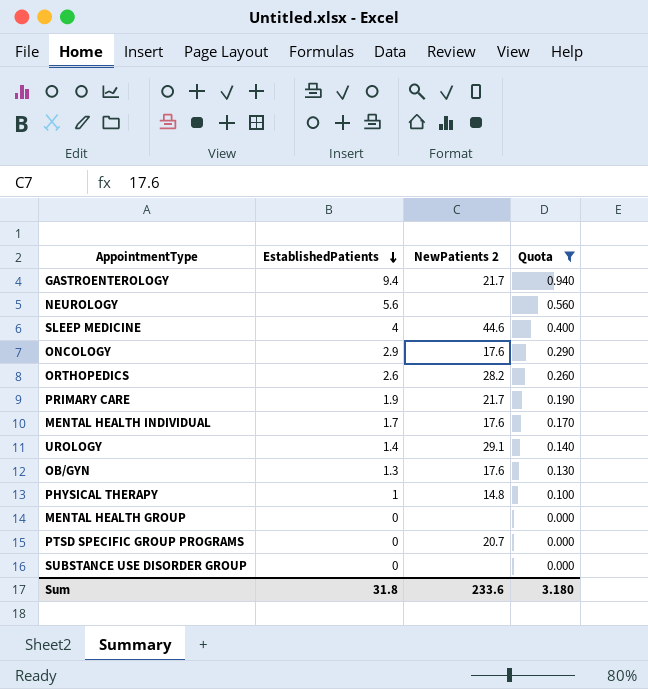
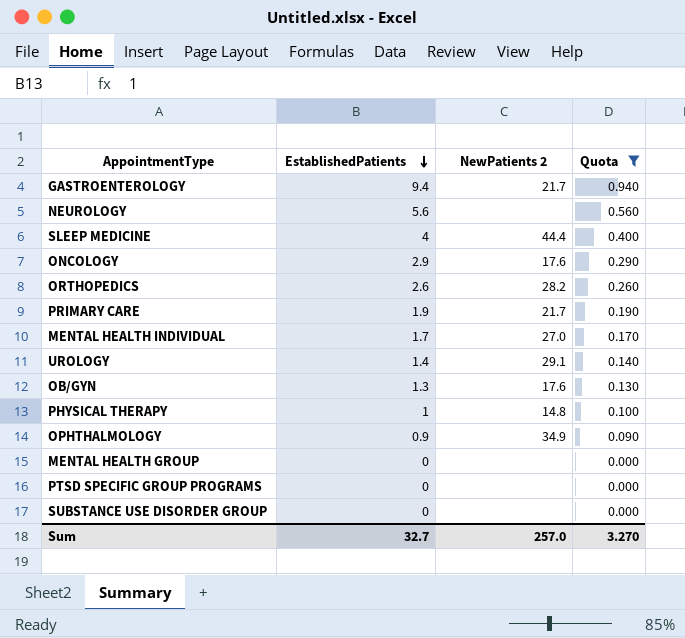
SLEEP MEDICINE | NewPatients 2: 44.6 -> 44.4
MENTAL HEALTH INDIVIDUAL | NewPatients 2: 17.6 -> 27.0
row OPHTHALMOLOGY: none -> 0.9 | 34.9 | 0.090
PTSD SPECIFIC GROUP PROGRAMS | NewPatients 2: 20.7 -> none
Sum | EstablishedPatients: 31.8 -> 32.7
Sum | NewPatients 2: 233.6 -> 257.0
Sum | Quota: 3.180 -> 3.270

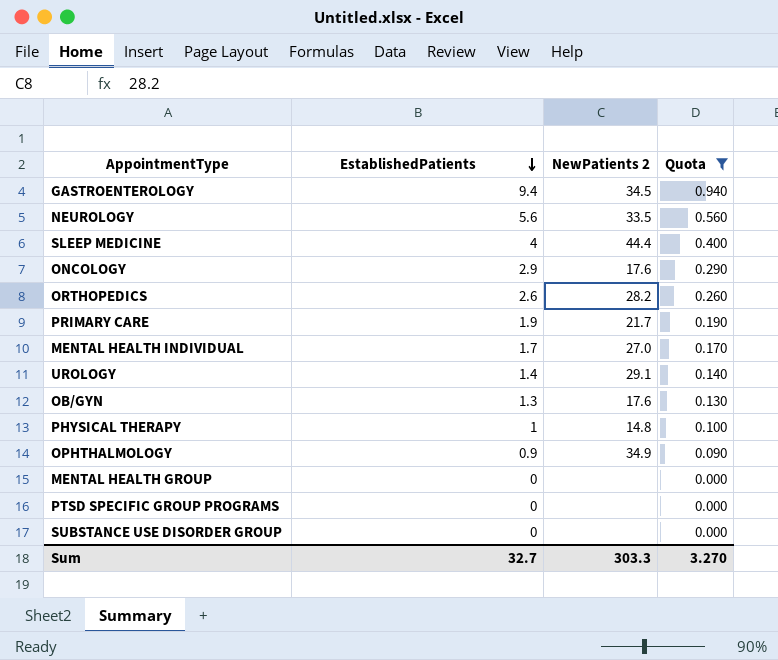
GASTROENTEROLOGY | NewPatients 2: 21.7 -> 34.5
NEUROLOGY | NewPatients 2: none -> 33.5
Sum | NewPatients 2: 257.0 -> 303.3

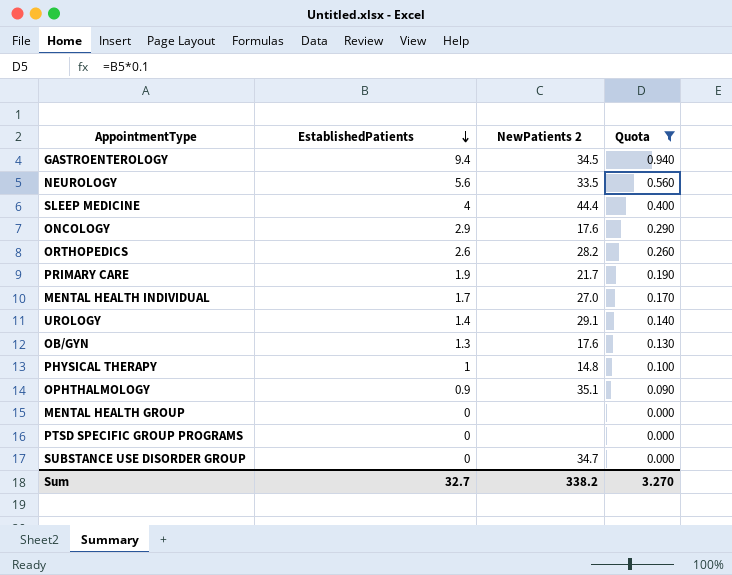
OPHTHALMOLOGY | NewPatients 2: 34.9 -> 35.1
SUBSTANCE USE DISORDER GROUP | NewPatients 2: none -> 34.7
Sum | NewPatients 2: 303.3 -> 338.2

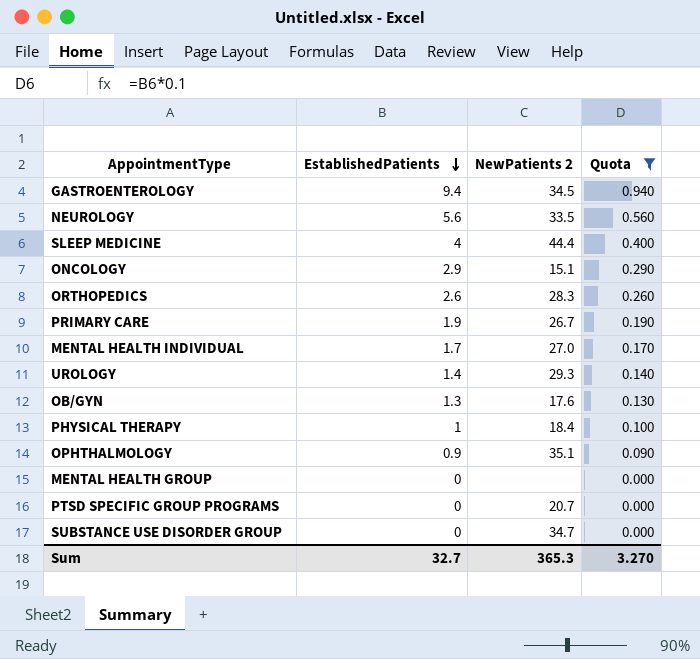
ONCOLOGY | NewPatients 2: 17.6 -> 15.1
ORTHOPEDICS | NewPatients 2: 28.2 -> 28.3
PRIMARY CARE | NewPatients 2: 21.7 -> 26.7
UROLOGY | NewPatients 2: 29.1 -> 29.3
PHYSICAL THERAPY | NewPatients 2: 14.8 -> 18.4
PTSD SPECIFIC GROUP PROGRAMS | NewPatients 2: none -> 20.7
Sum | NewPatients 2: 338.2 -> 365.3

